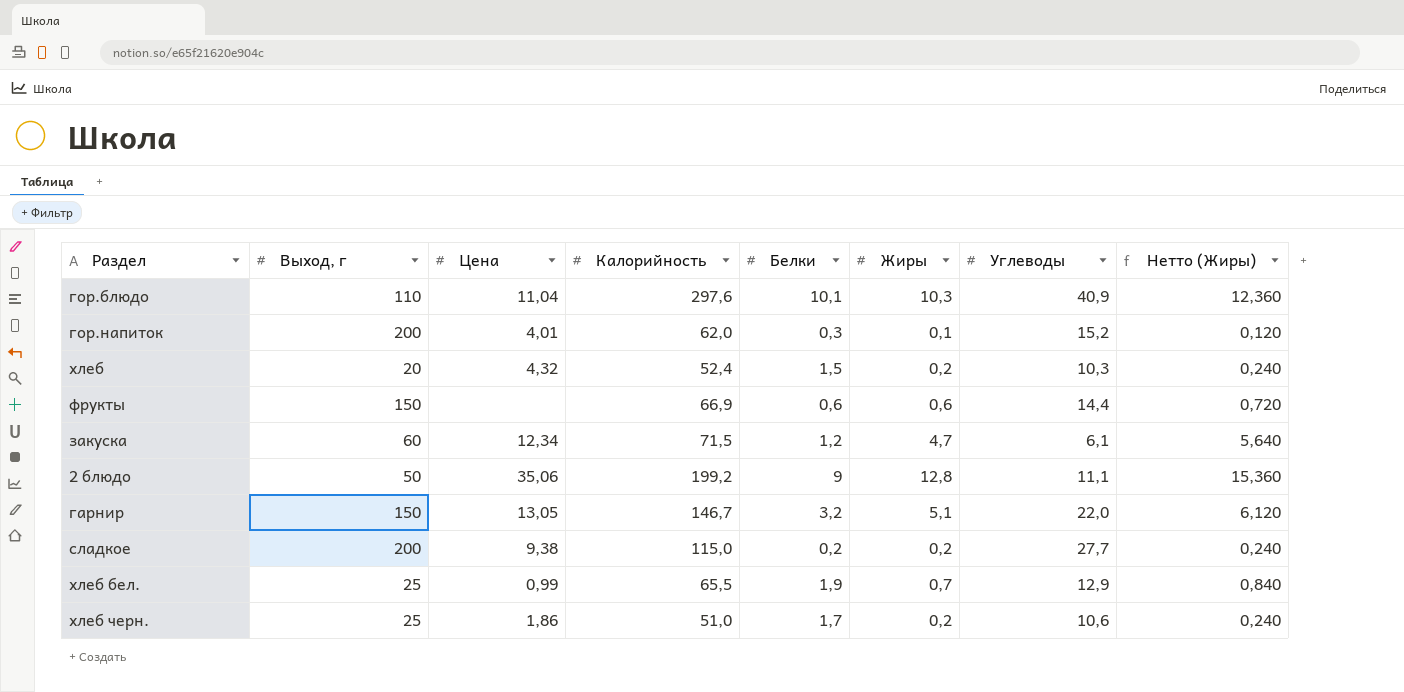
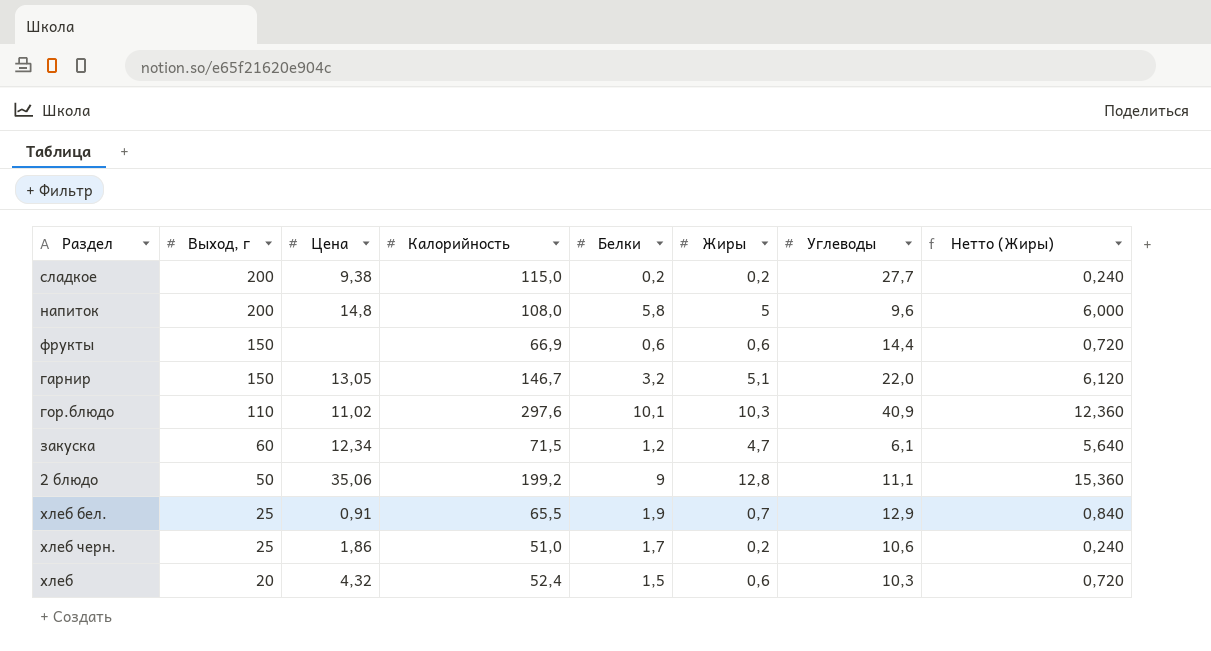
row order: none -> Выход, г descending
row гор.напиток: 200 | 4,01 | 62,0 | 0,3 | 0,1 | 15,2 | 0,120 -> none
row напиток: none -> 200 | 14,8 | 108,0 | 5,8 | 5 | 9,6 | 6,000
гор.блюдо | Цена: 11,04 -> 11,02
хлеб бел. | Цена: 0,99 -> 0,91
хлеб | Жиры: 0,2 -> 0,6
хлеб | Нетто (Жиры): 0,240 -> 0,720

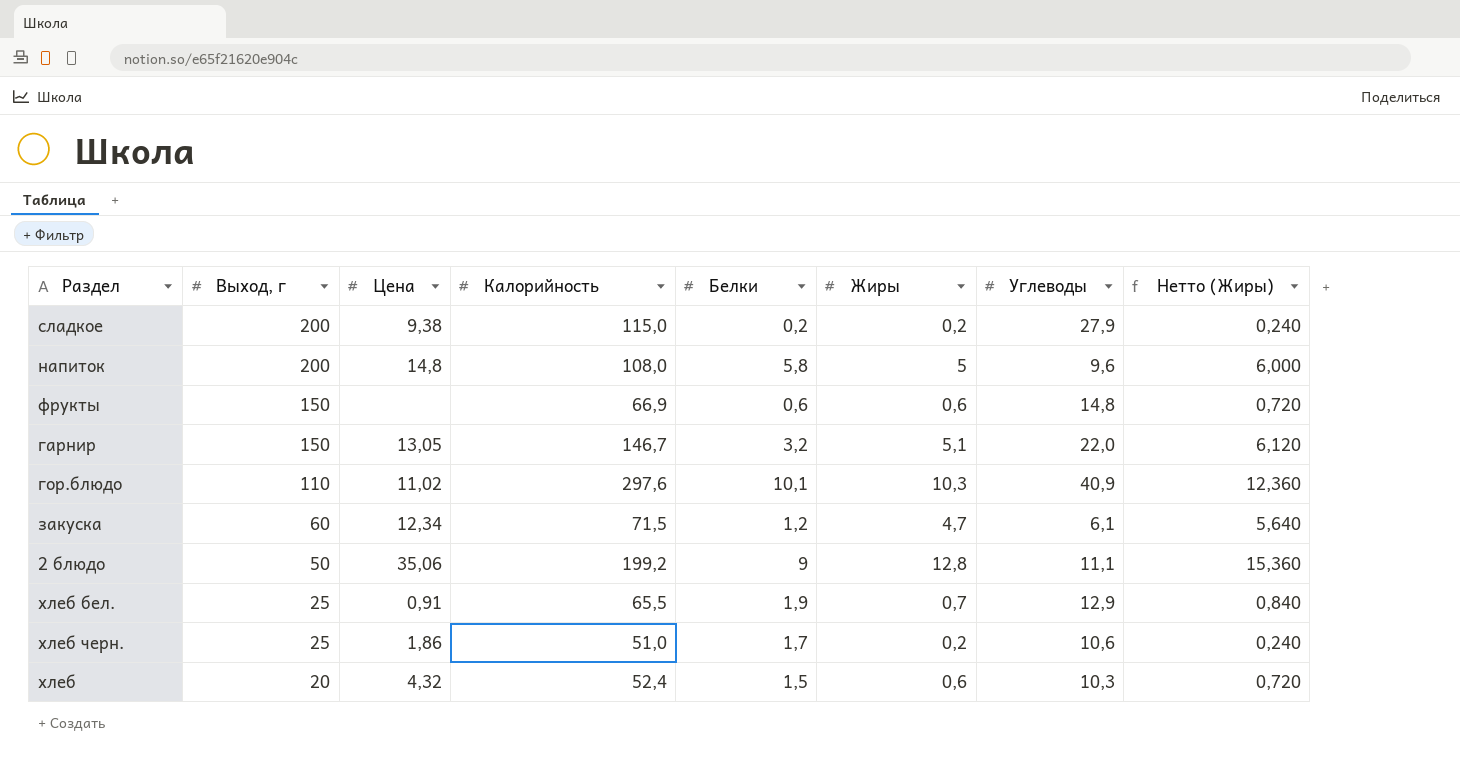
сладкое | Углеводы: 27,7 -> 27,9
фрукты | Углеводы: 14,4 -> 14,8

